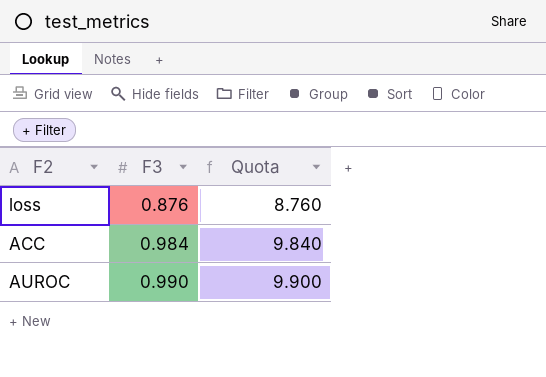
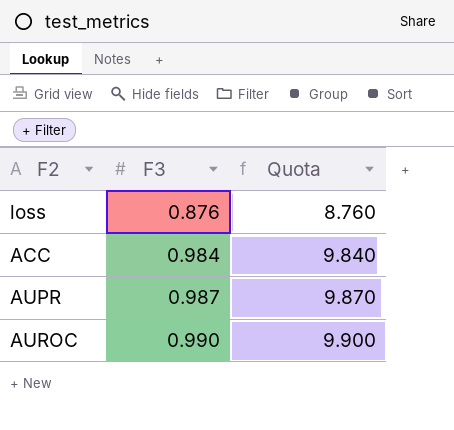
row AUPR: none -> 0.987 | 9.870

